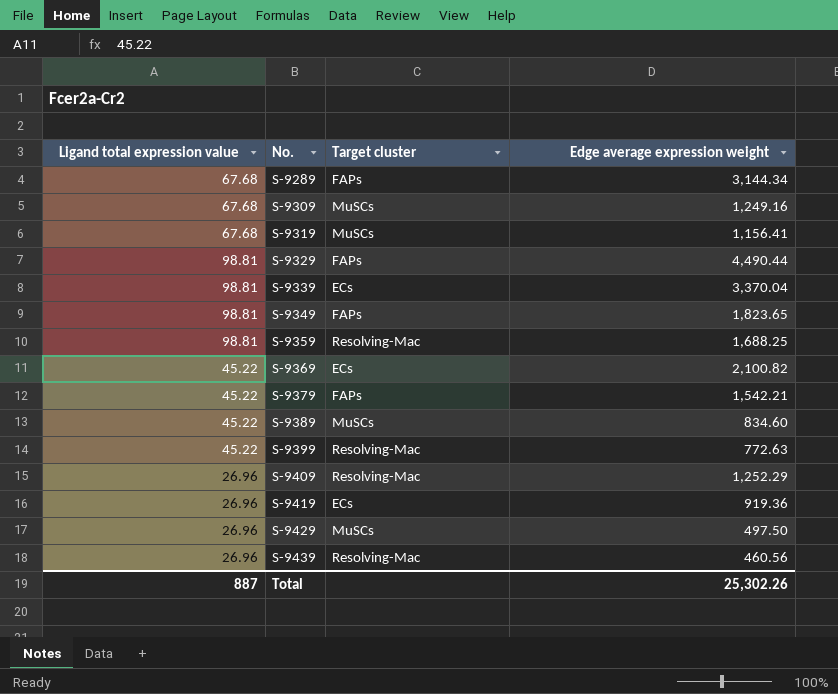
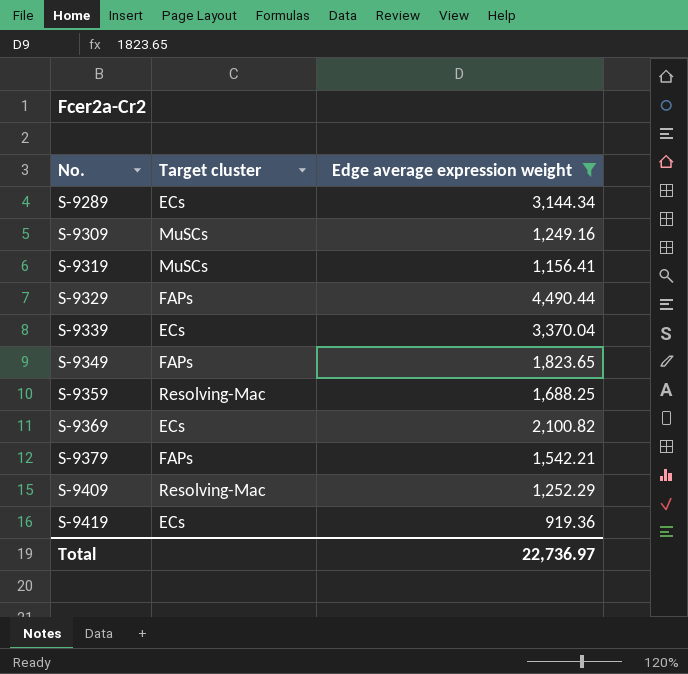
filter: none -> Edge average expression weight >= 919.36
column Ligand total expression value | position: 1 -> none
S-9289 | Target cluster: FAPs -> ECs
Total | Edge average expression weight: 25,302.26 -> 22,736.97

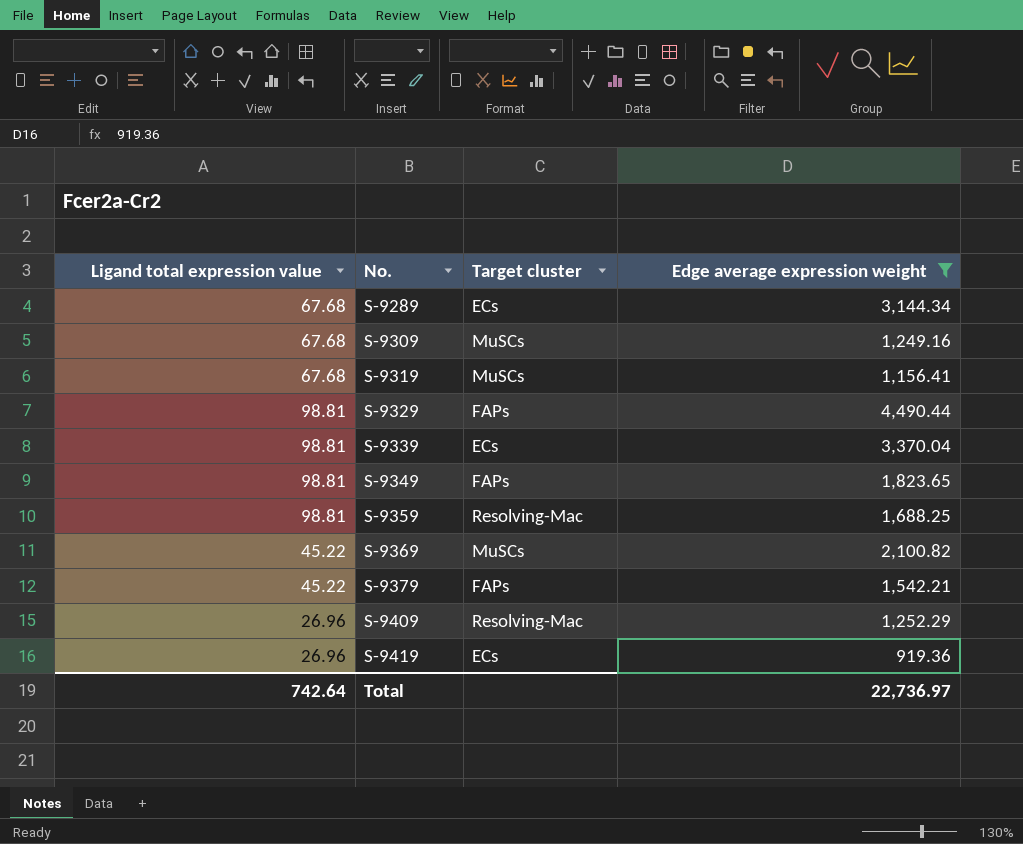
column Ligand total expression value | position: none -> 1
S-9369 | Target cluster: ECs -> MuSCs

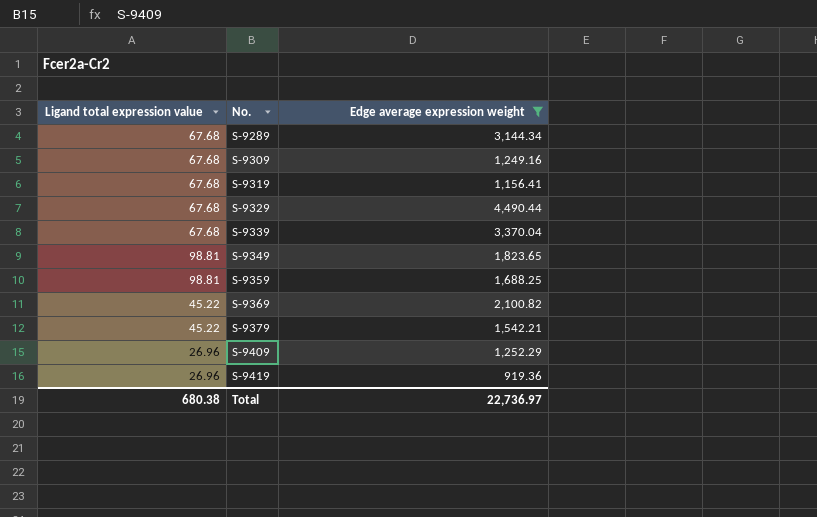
column Target cluster | position: 3 -> none
S-9329 | Ligand total expression value: 98.81 -> 67.68
S-9339 | Ligand total expression value: 98.81 -> 67.68
Total | Ligand total expression value: 742.64 -> 680.38

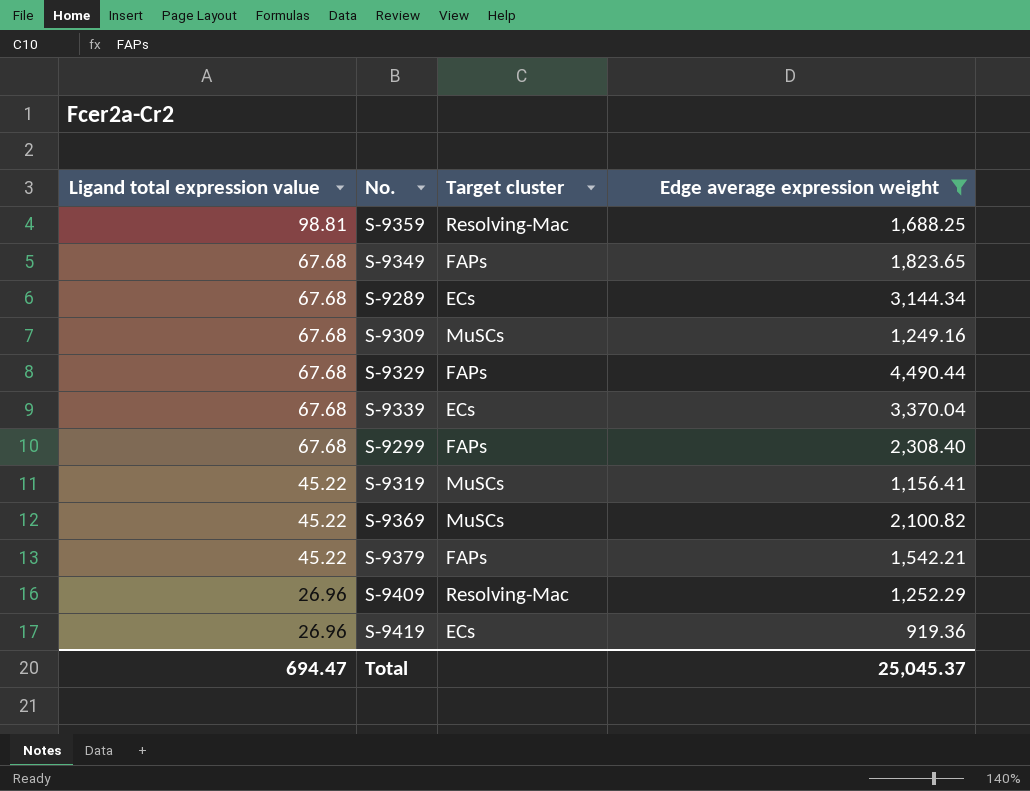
row order: No. ascending -> Ligand total expression value descending
column Target cluster | position: none -> 3
S-9349 | Ligand total expression value: 98.81 -> 67.68
row S-9299: none -> 67.68 | FAPs | 2,308.40
S-9319 | Ligand total expression value: 67.68 -> 45.22
Total | Ligand total expression value: 680.38 -> 694.47
Total | Edge average expression weight: 22,736.97 -> 25,045.37

